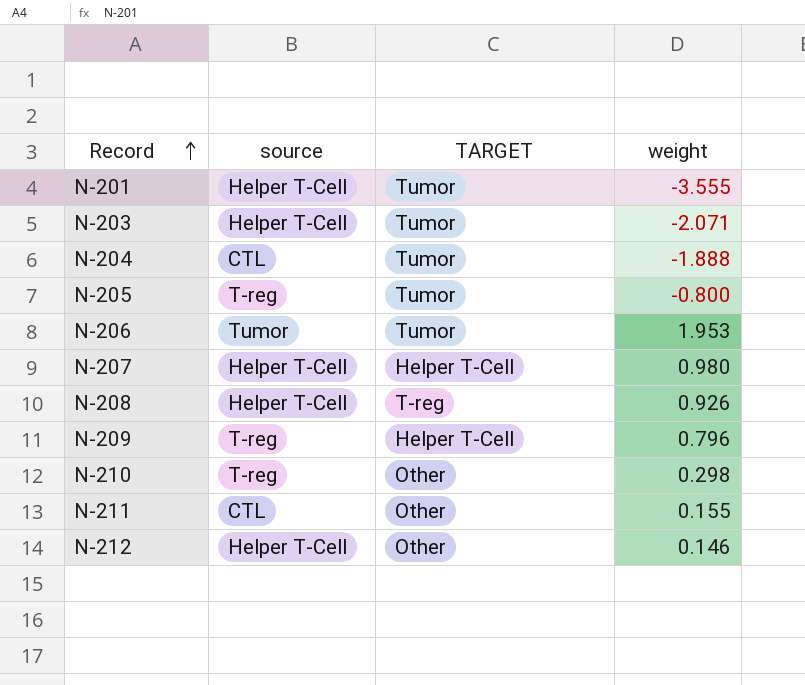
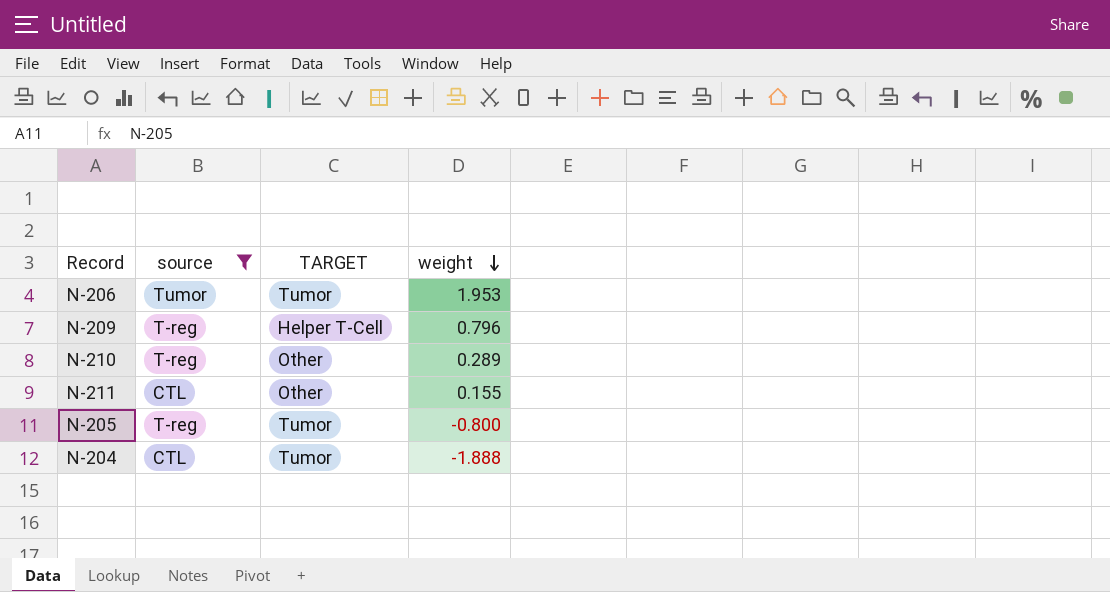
filter: none -> source != Helper T-Cell
row order: Record ascending -> weight descending
N-210 | weight: 0.298 -> 0.289

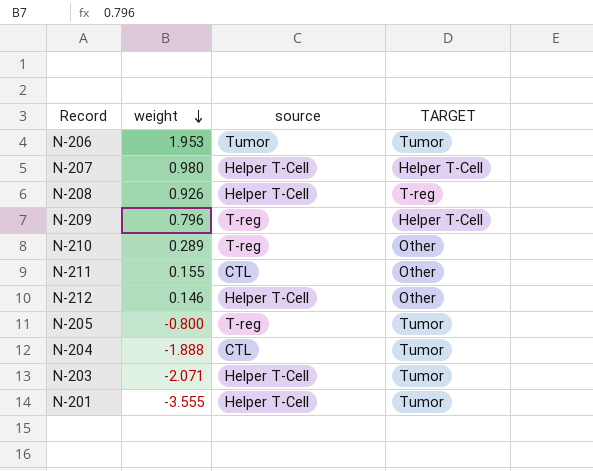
filter: source != Helper T-Cell -> none
column weight | position: 4 -> 2

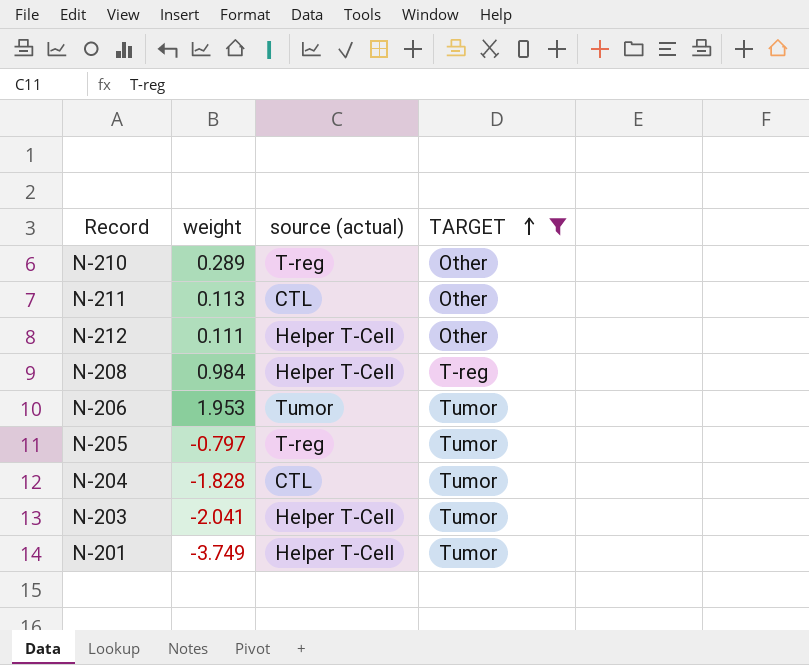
filter: none -> TARGET != Helper T-Cell
row order: weight descending -> TARGET ascending
column name: source -> source (actual)
N-211 | weight: 0.155 -> 0.113
N-212 | weight: 0.146 -> 0.111
N-208 | weight: 0.926 -> 0.984
N-205 | weight: -0.800 -> -0.797
N-204 | weight: -1.888 -> -1.828
N-203 | weight: -2.071 -> -2.041
N-201 | weight: -3.555 -> -3.749

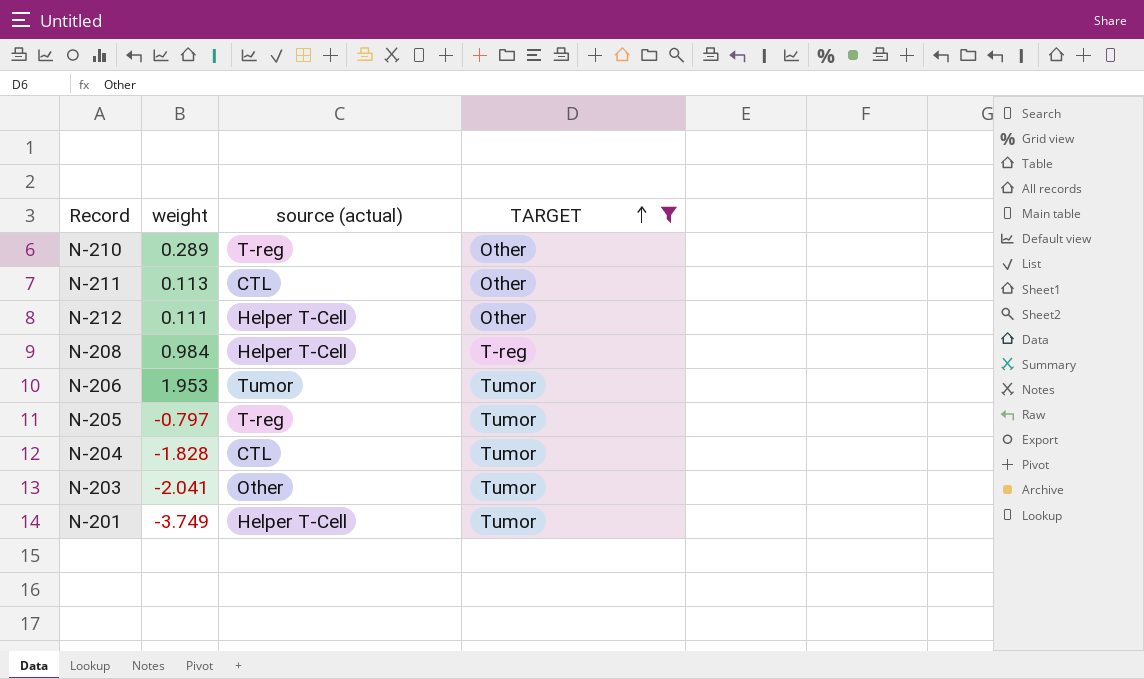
N-203 | source (actual): Helper T-Cell -> Other

